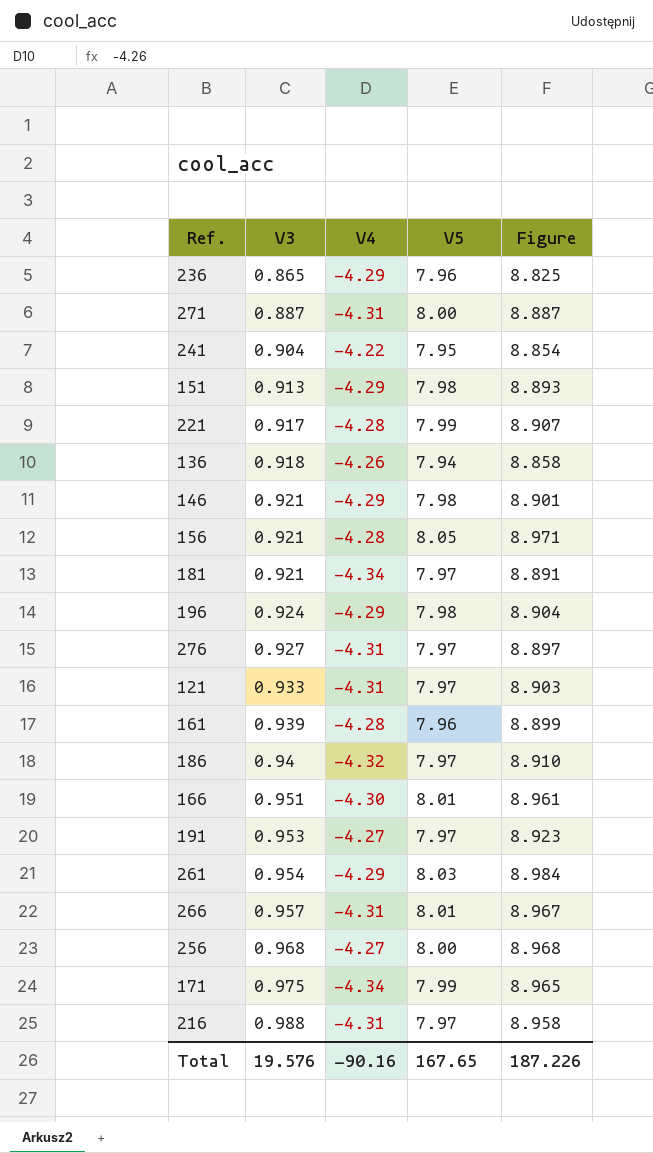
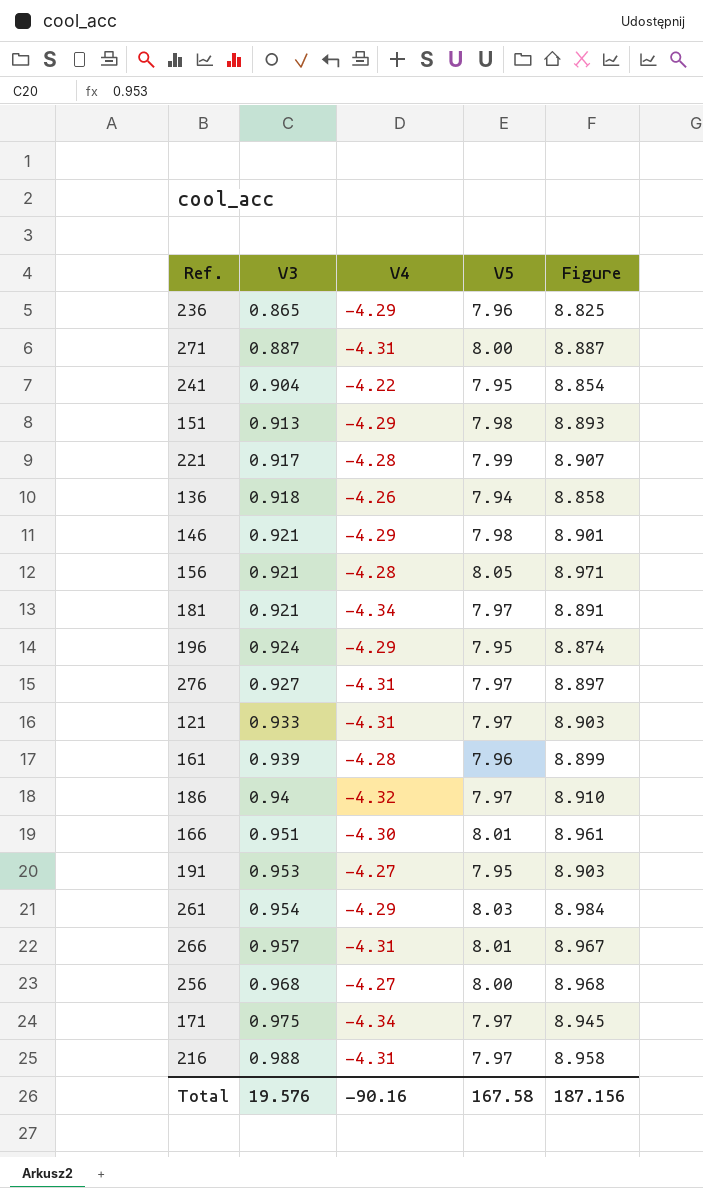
196 | V5: 7.98 -> 7.95
196 | Figure: 8.904 -> 8.874
191 | V5: 7.97 -> 7.95
191 | Figure: 8.923 -> 8.903
171 | V5: 7.99 -> 7.97
171 | Figure: 8.965 -> 8.945
Total | V5: 167.65 -> 167.58
Total | Figure: 187.226 -> 187.156

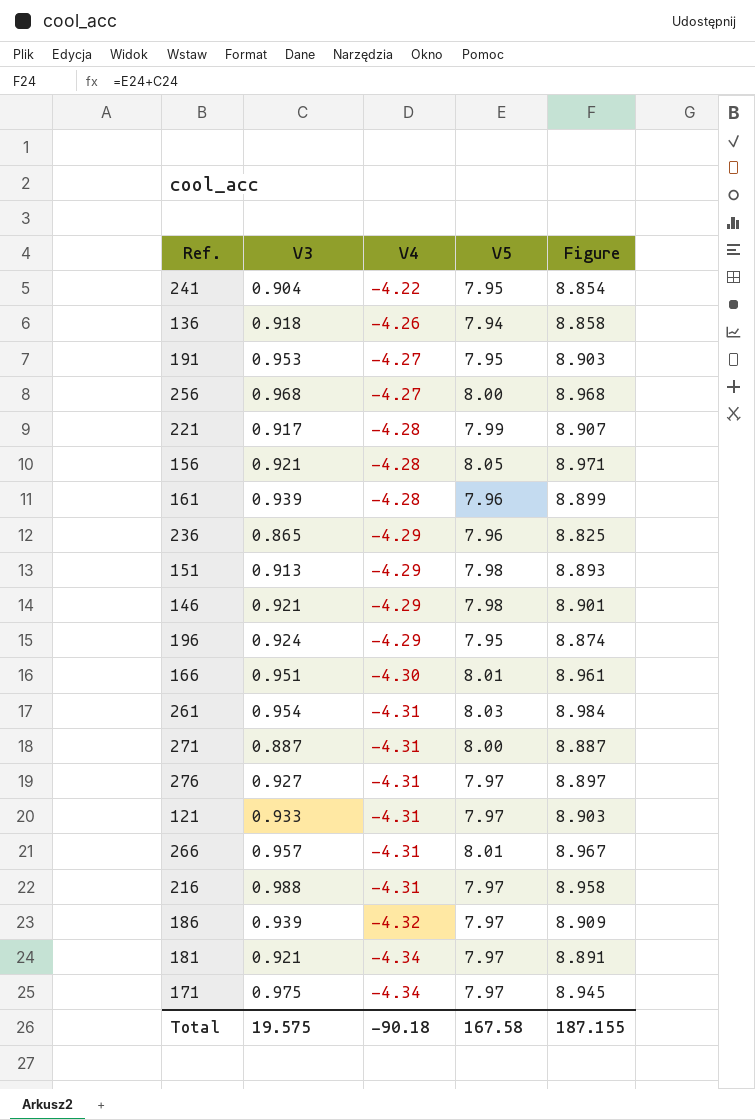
row order: V3 ascending -> V4 descending
261 | V4: -4.29 -> -4.31
186 | V3: 0.94 -> 0.939
186 | Figure: 8.910 -> 8.909
Total | V3: 19.576 -> 19.575
Total | V4: -90.16 -> -90.18
Total | Figure: 187.156 -> 187.155

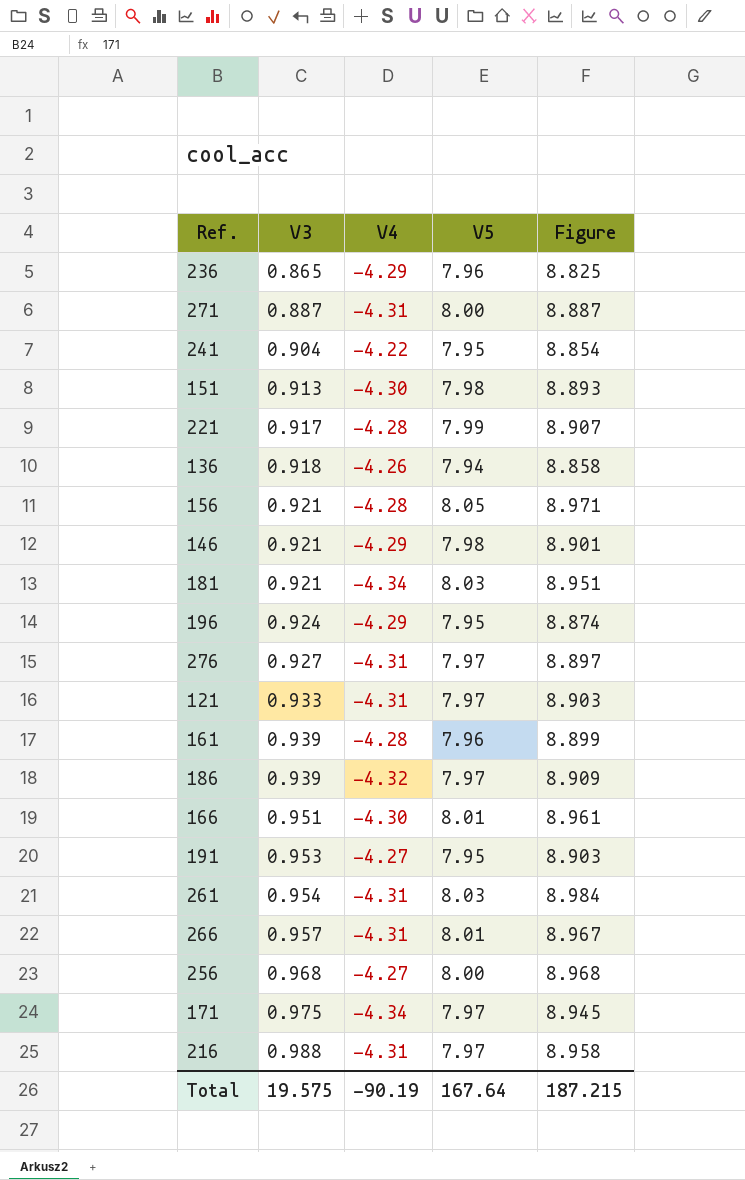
row order: V4 descending -> V3 ascending
151 | V4: -4.29 -> -4.30
181 | V5: 7.97 -> 8.03
181 | Figure: 8.891 -> 8.951
Total | V4: -90.18 -> -90.19
Total | V5: 167.58 -> 167.64
Total | Figure: 187.155 -> 187.215

